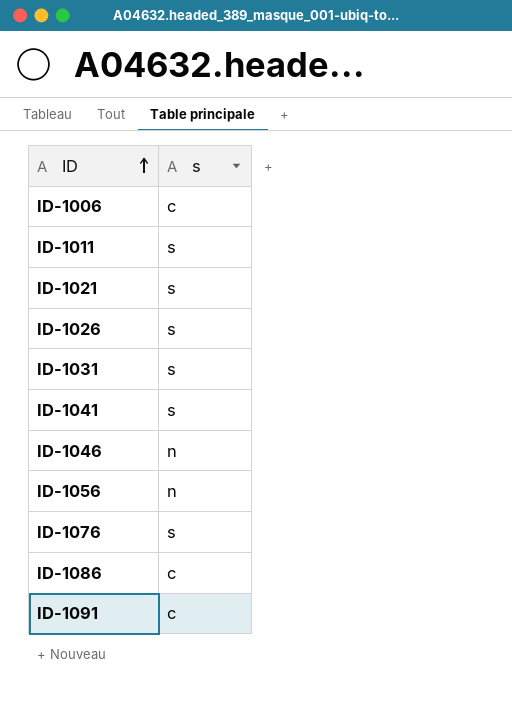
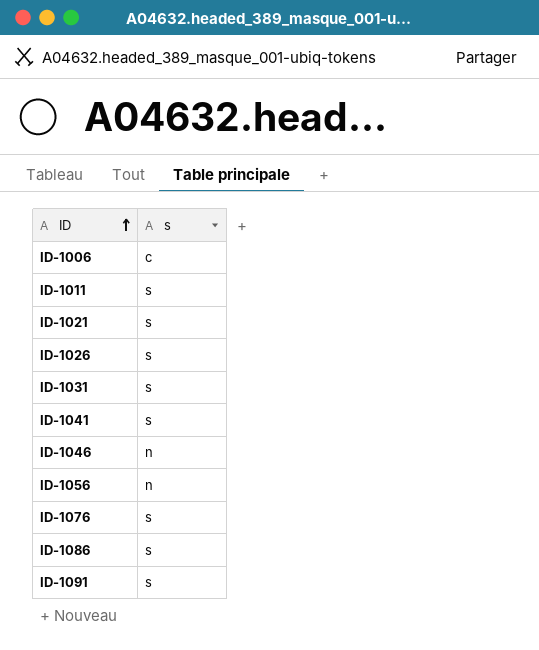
ID-1086 | s: c -> s
ID-1091 | s: c -> s

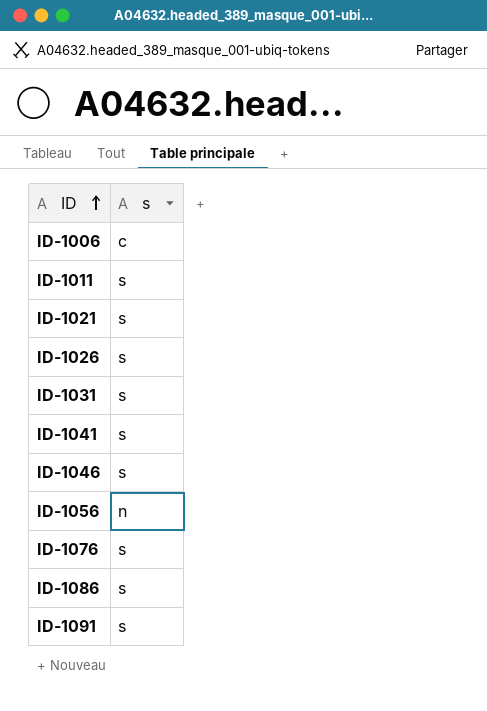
ID-1046 | s: n -> s

